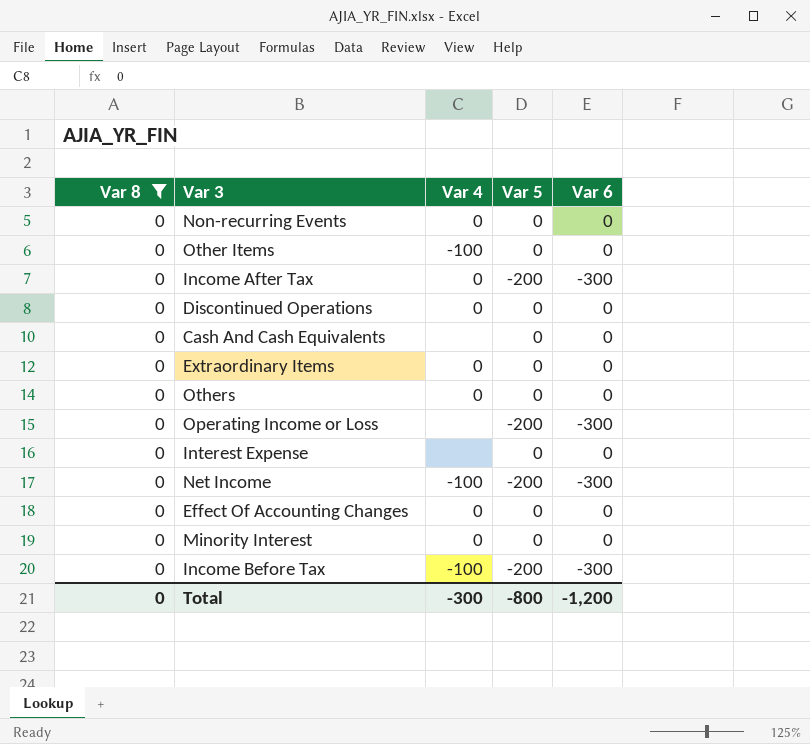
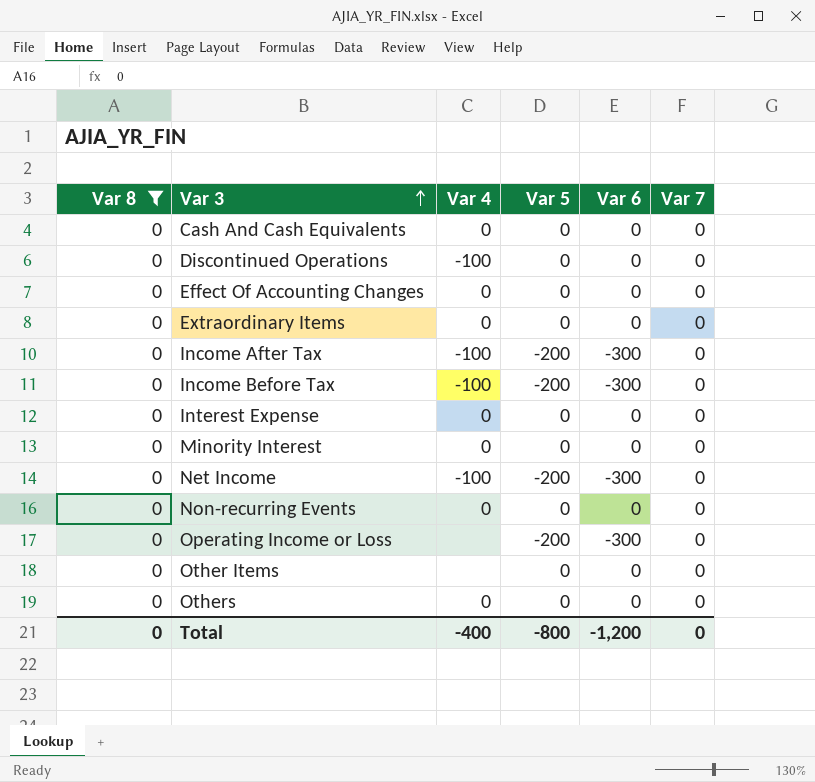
row order: none -> Var 3 ascending
column Var 7 | position: none -> 6
Cash And Cash Equivalents | Var 4: none -> 0
Discontinued Operations | Var 4: 0 -> -100
Income After Tax | Var 4: 0 -> -100
Interest Expense | Var 4: none -> 0
Other Items | Var 4: -100 -> none
Total | Var 4: -300 -> -400

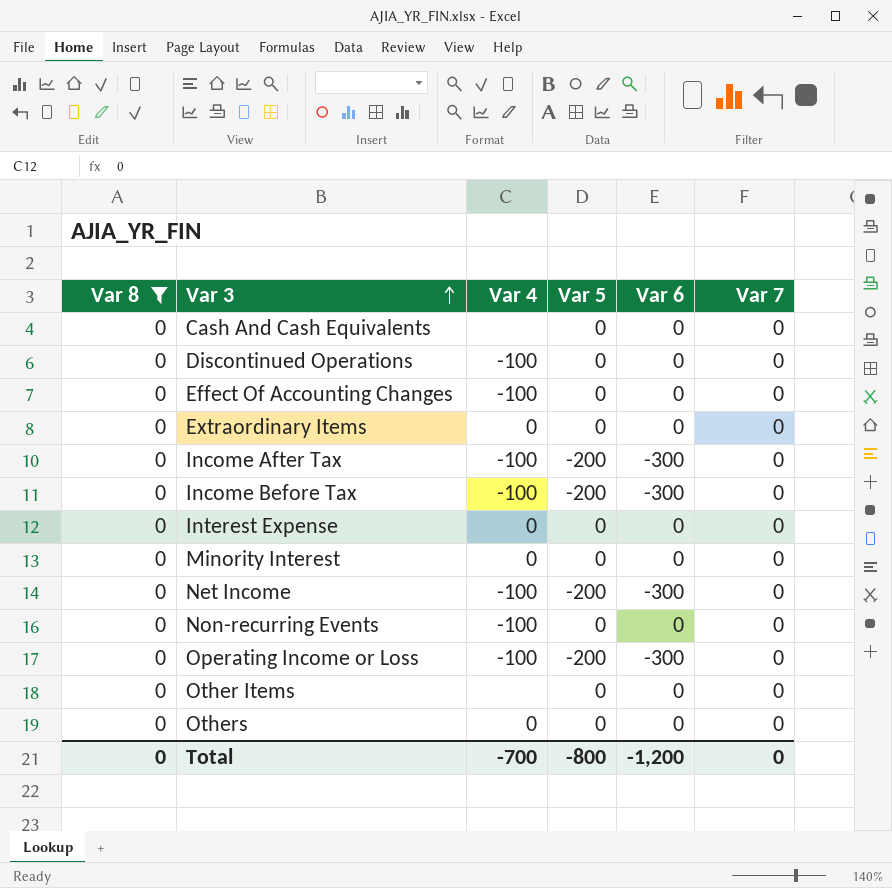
Cash And Cash Equivalents | Var 4: 0 -> none
Effect Of Accounting Changes | Var 4: 0 -> -100
Non-recurring Events | Var 4: 0 -> -100
Operating Income or Loss | Var 4: none -> -100
Total | Var 4: -400 -> -700

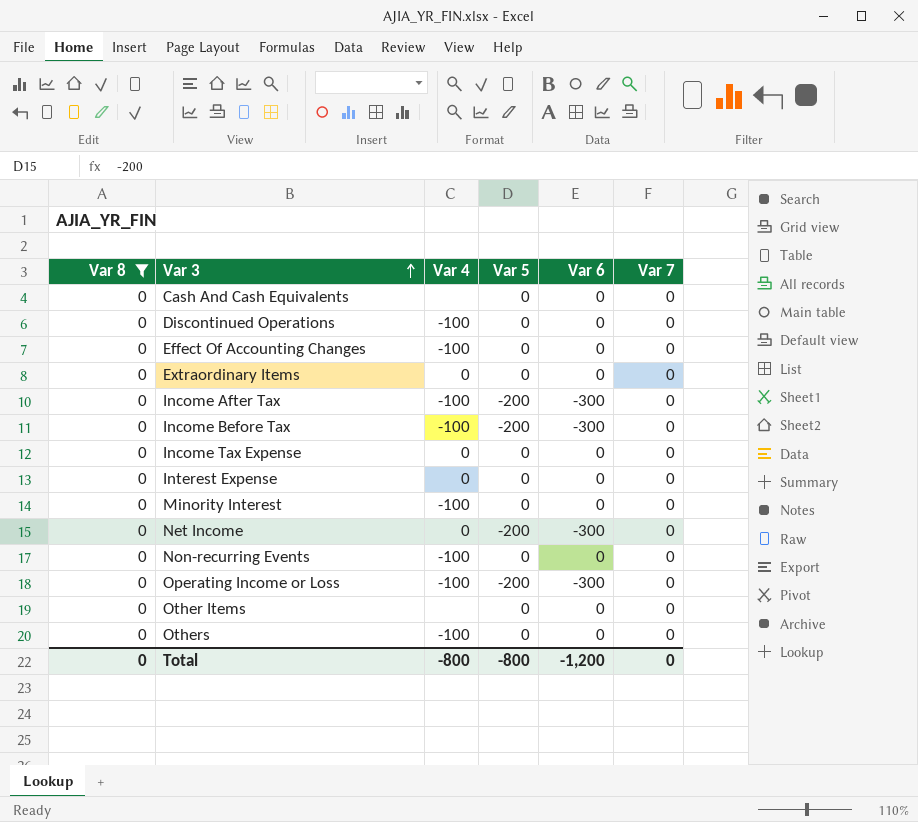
row Income Tax Expense: none -> 0 | 0 | 0 | 0 | 0
Minority Interest | Var 4: 0 -> -100
Net Income | Var 4: -100 -> 0
Others | Var 4: 0 -> -100
Total | Var 4: -700 -> -800

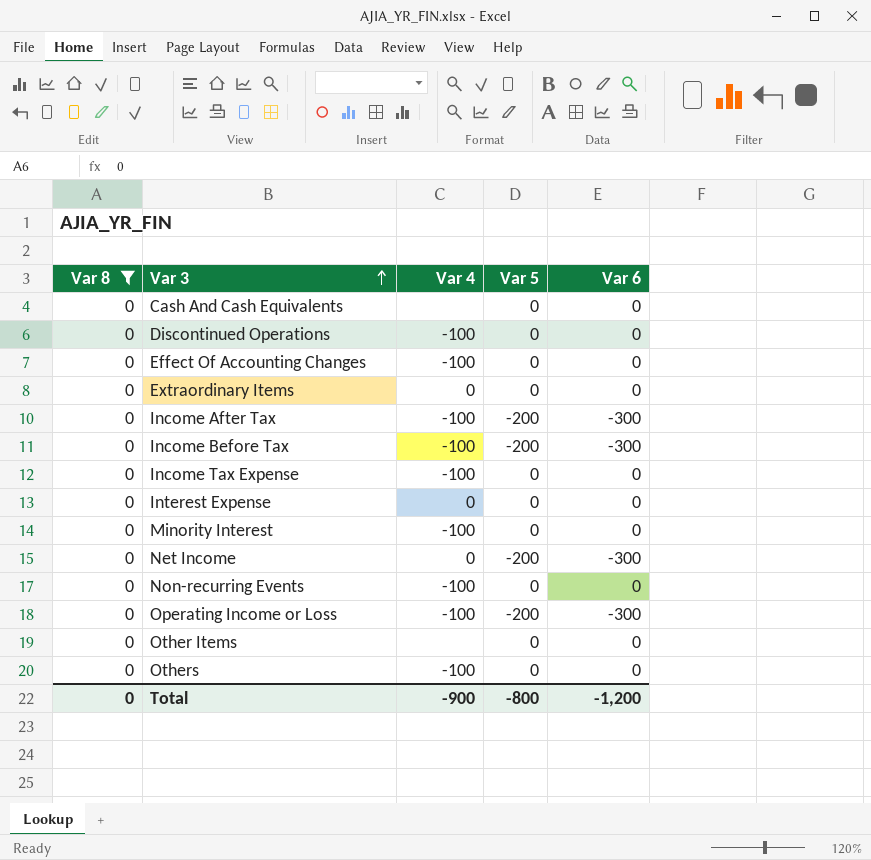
column Var 7 | position: 6 -> none
Income Tax Expense | Var 4: 0 -> -100
Total | Var 4: -800 -> -900

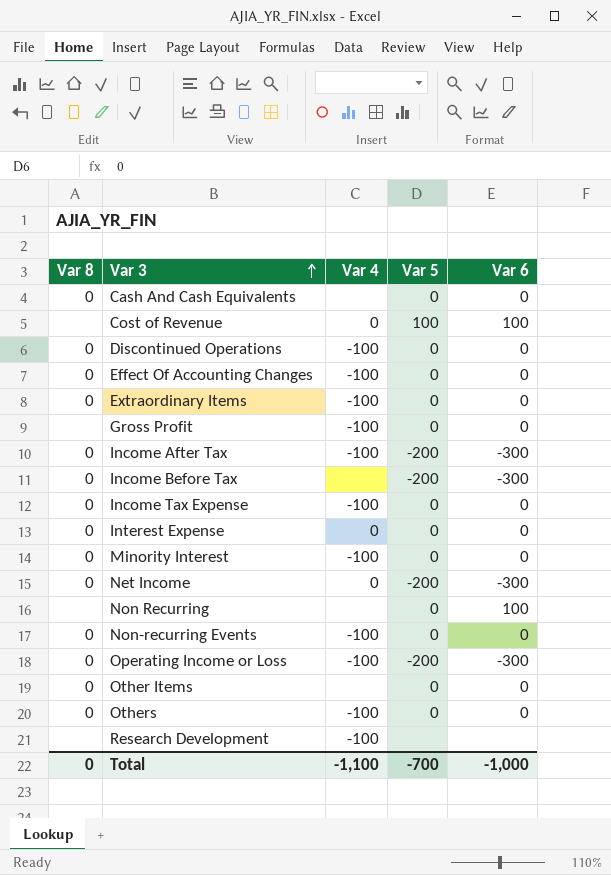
filter: Var 8 = 0 -> none
Extraordinary Items | Var 4: 0 -> -100
Income Before Tax | Var 4: -100 -> none
Total | Var 4: -900 -> -1,100
Total | Var 5: -800 -> -700
Total | Var 6: -1,200 -> -1,000

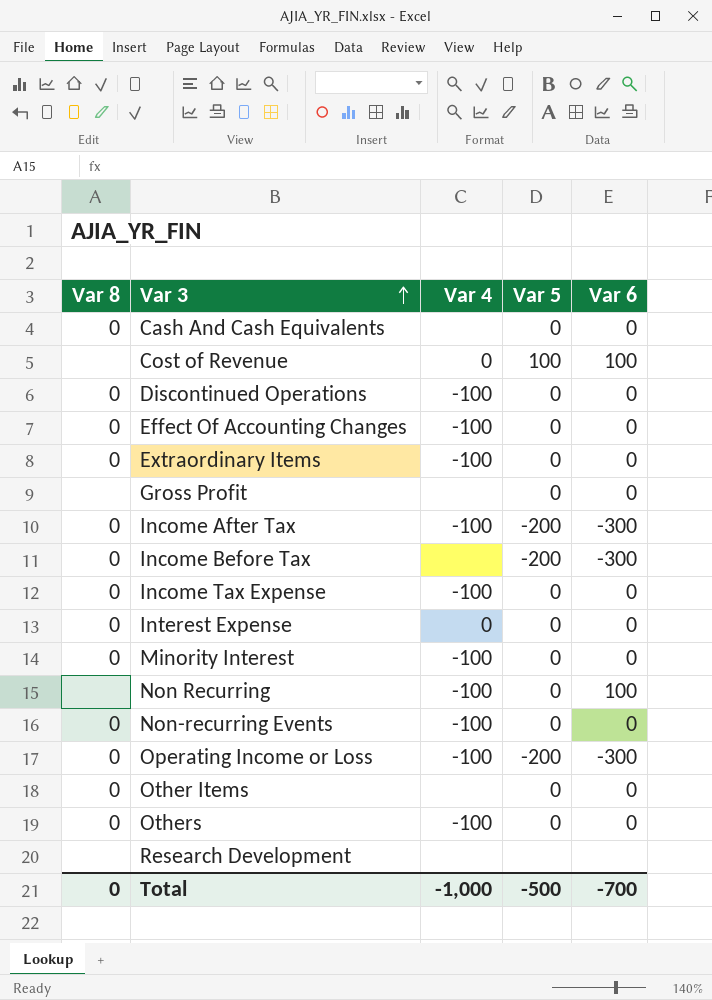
row Net Income: 0 | 0 | -200 | -300 -> none
Gross Profit | Var 4: -100 -> none
Non Recurring | Var 4: none -> -100
Research Development | Var 4: -100 -> none
Total | Var 4: -1,100 -> -1,000
Total | Var 5: -700 -> -500
Total | Var 6: -1,000 -> -700

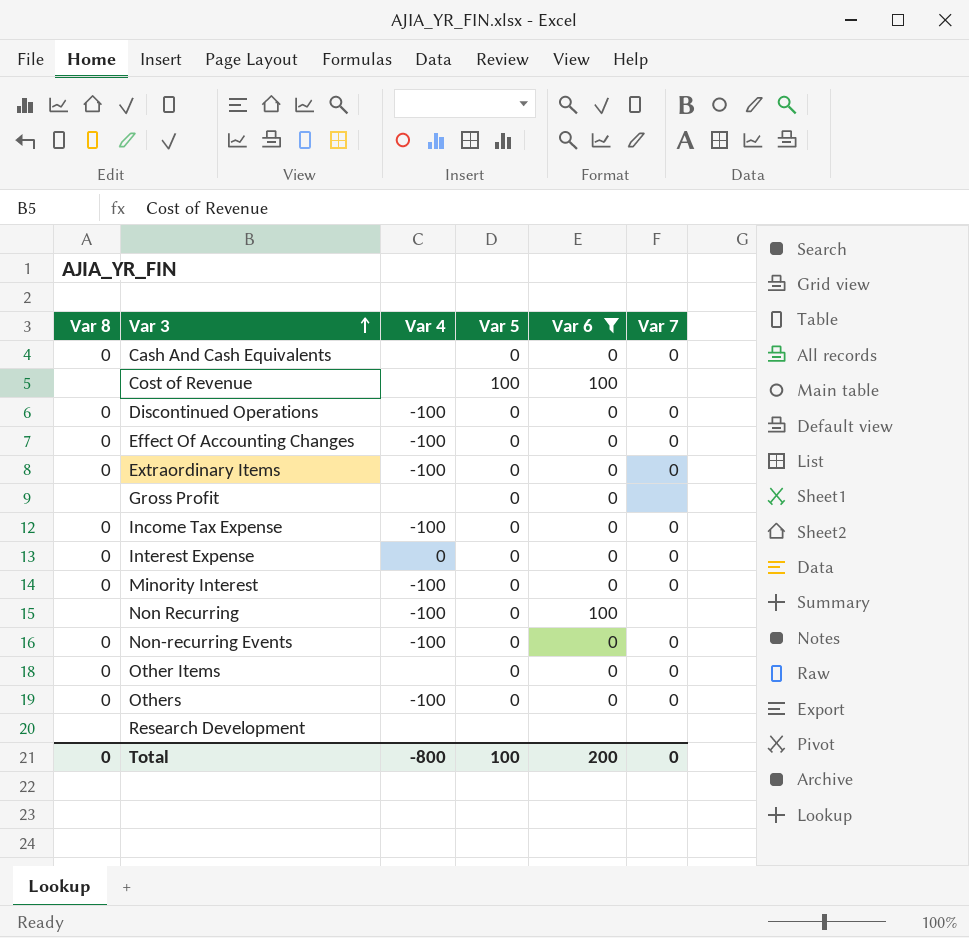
filter: none -> Var 6 != -300
column Var 7 | position: none -> 6
Cost of Revenue | Var 4: 0 -> none
Total | Var 4: -1,000 -> -800
Total | Var 5: -500 -> 100
Total | Var 6: -700 -> 200

